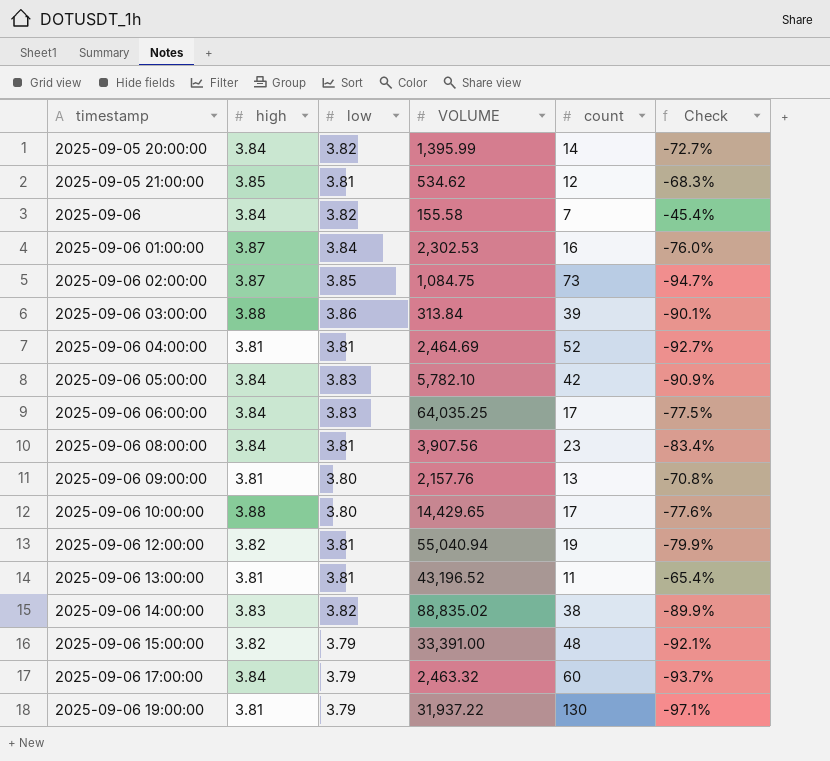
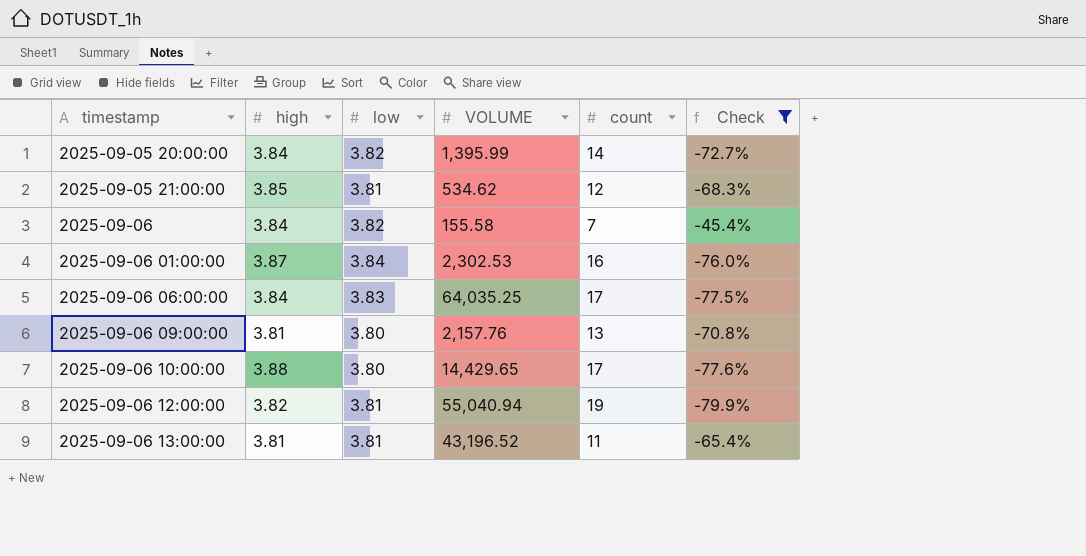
filter: none -> Check >= -79.9%

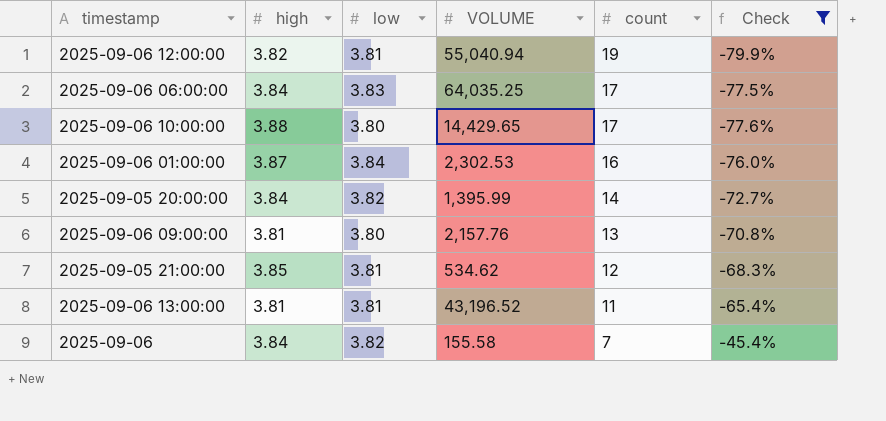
row order: timestamp ascending -> count descending

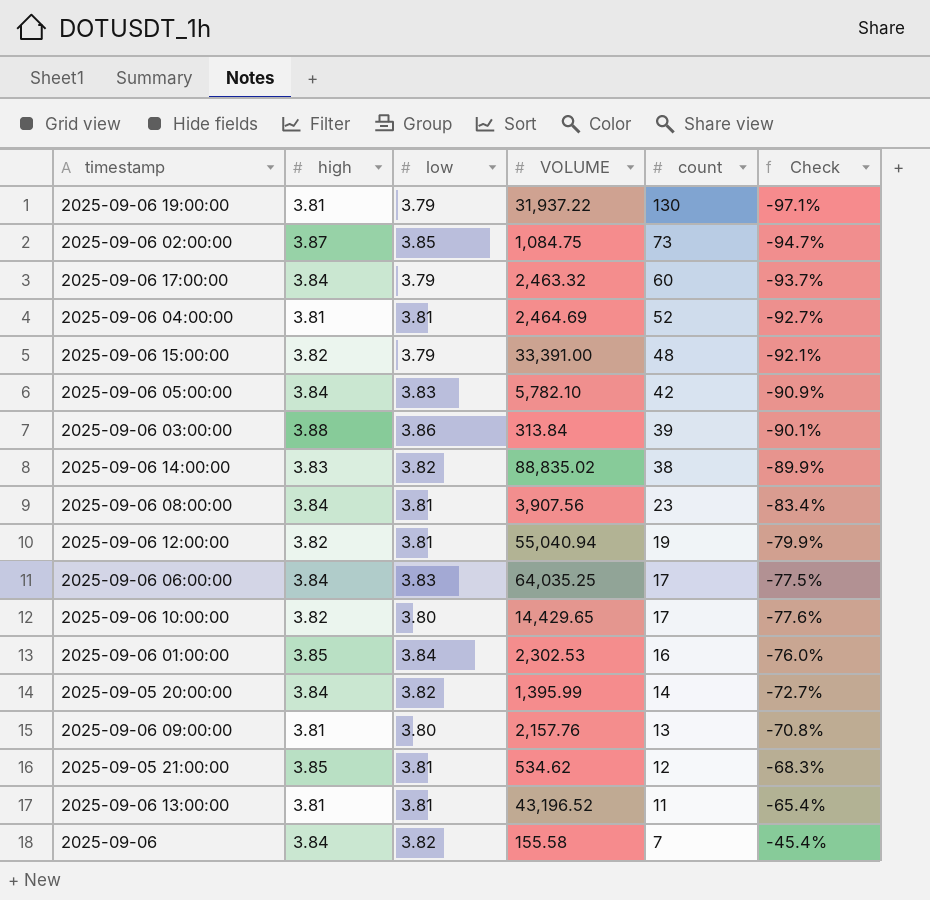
filter: Check >= -79.9% -> none
2025-09-06 10:00:00 | high: 3.88 -> 3.82
2025-09-06 01:00:00 | high: 3.87 -> 3.85

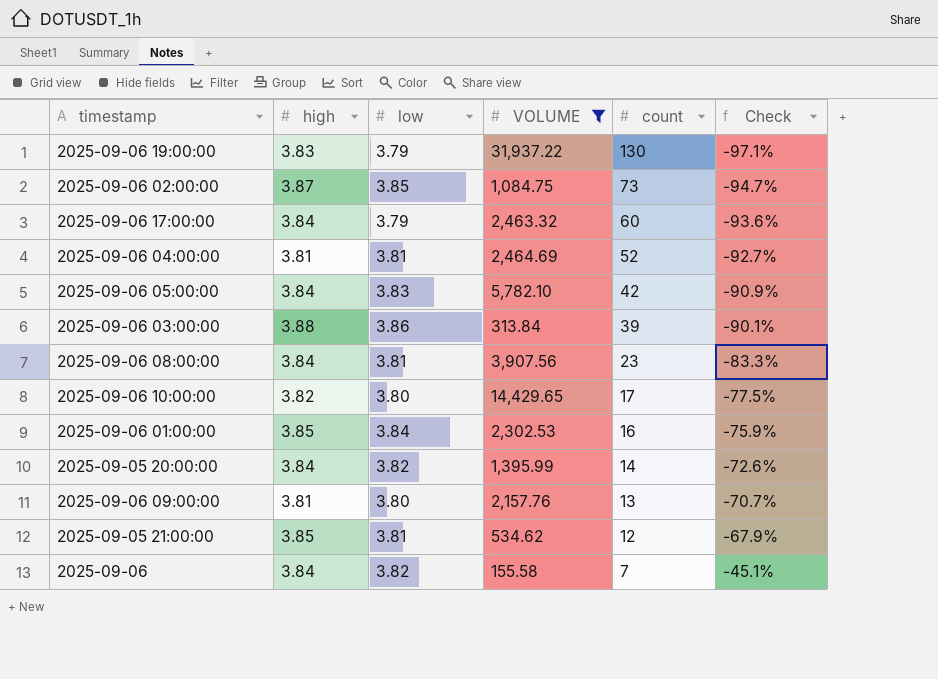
filter: none -> VOLUME <= 31,937.22
column Check | formula: ([low] - [count]) / [count] -> ([high] - [count]) / [count]
2025-09-06 19:00:00 | high: 3.81 -> 3.83

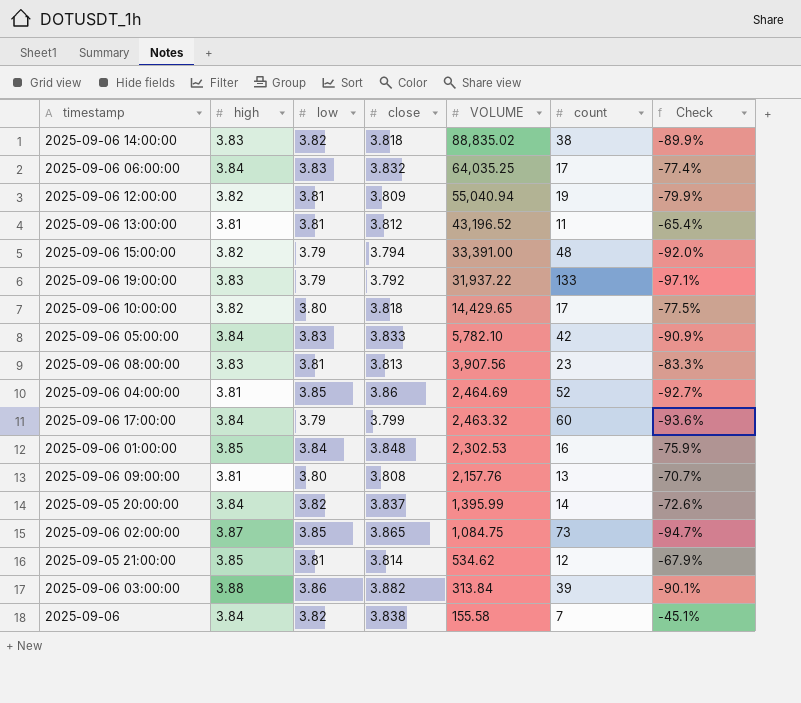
filter: VOLUME <= 31,937.22 -> none
row order: count descending -> VOLUME descending
column close | position: none -> 4
2025-09-06 19:00:00 | count: 130 -> 133
2025-09-06 08:00:00 | high: 3.84 -> 3.83
2025-09-06 04:00:00 | low: 3.81 -> 3.85

